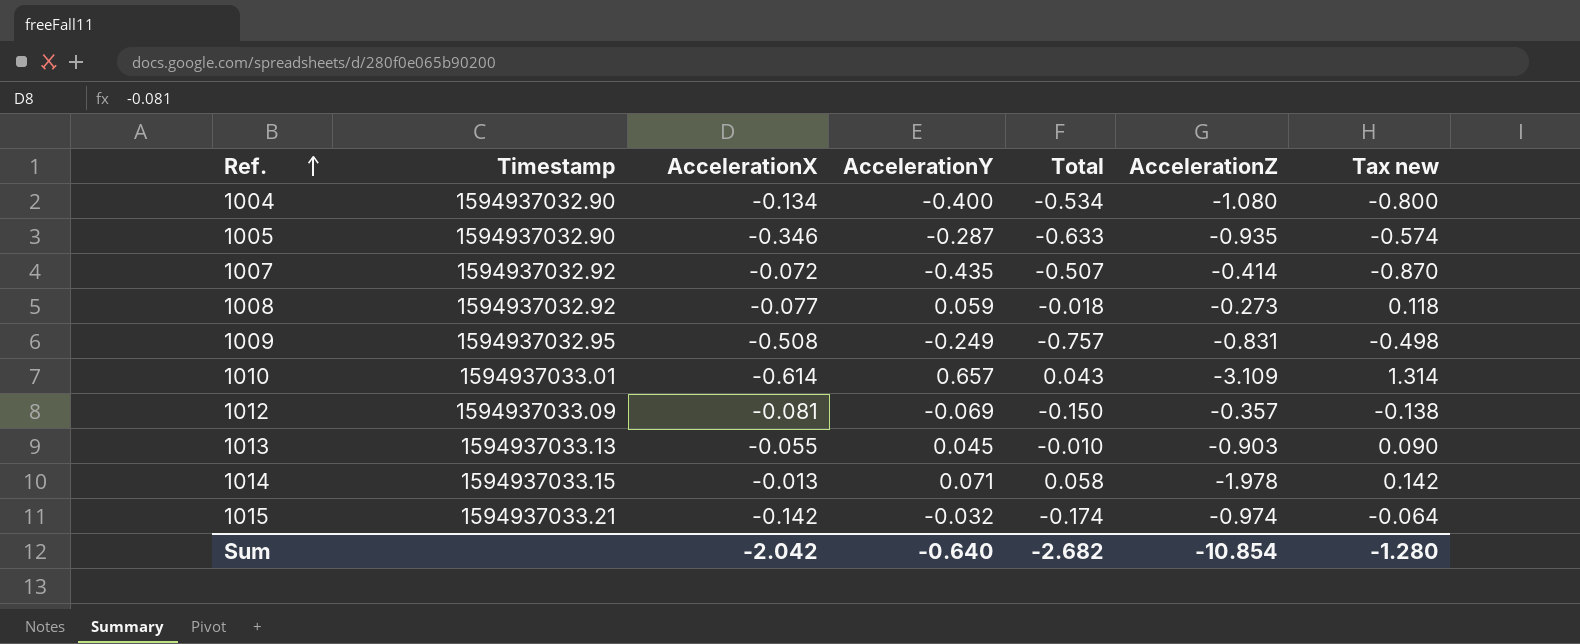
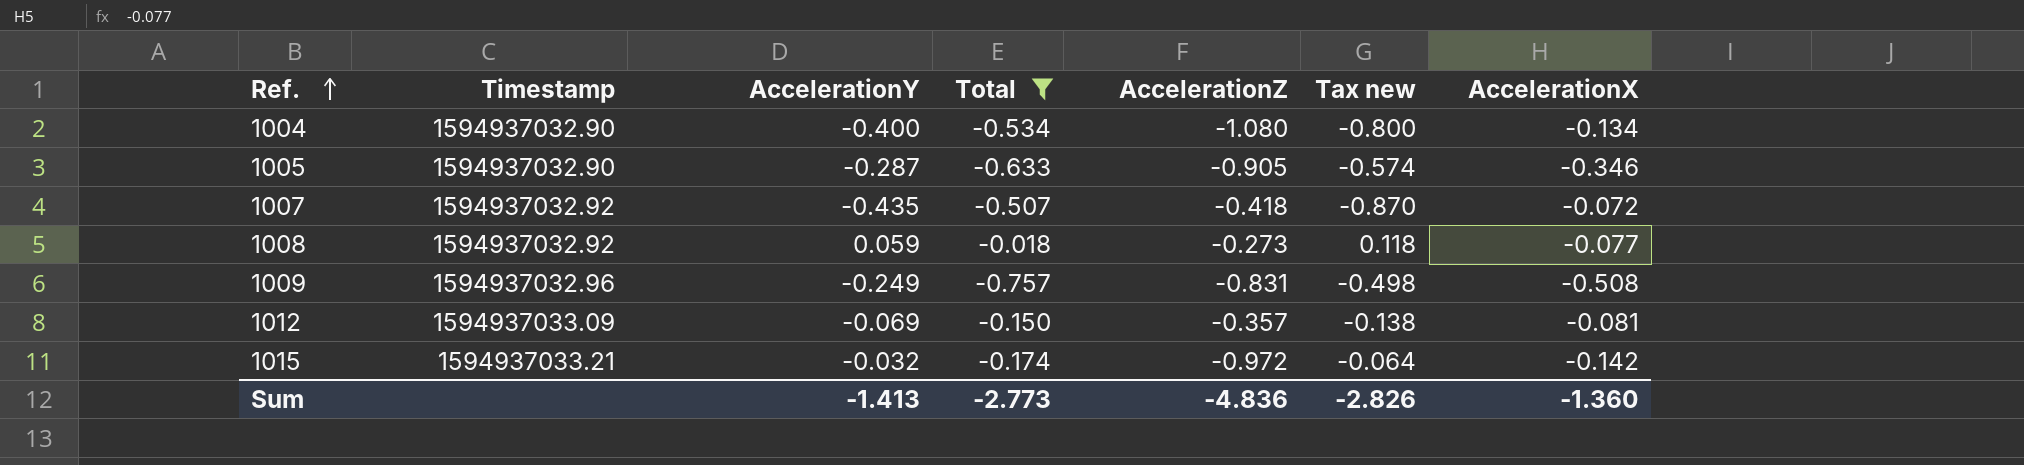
filter: none -> Total <= -0.018
column AccelerationX | position: 3 -> 7
1005 | AccelerationZ: -0.935 -> -0.905
1007 | AccelerationZ: -0.414 -> -0.418
1009 | Timestamp: 1594937032.95 -> 1594937032.96
1015 | AccelerationZ: -0.974 -> -0.972
Sum | AccelerationY: -0.640 -> -1.413
Sum | Total: -2.682 -> -2.773
Sum | AccelerationZ: -10.854 -> -4.836
Sum | Tax new: -1.280 -> -2.826
Sum | AccelerationX: -2.042 -> -1.360

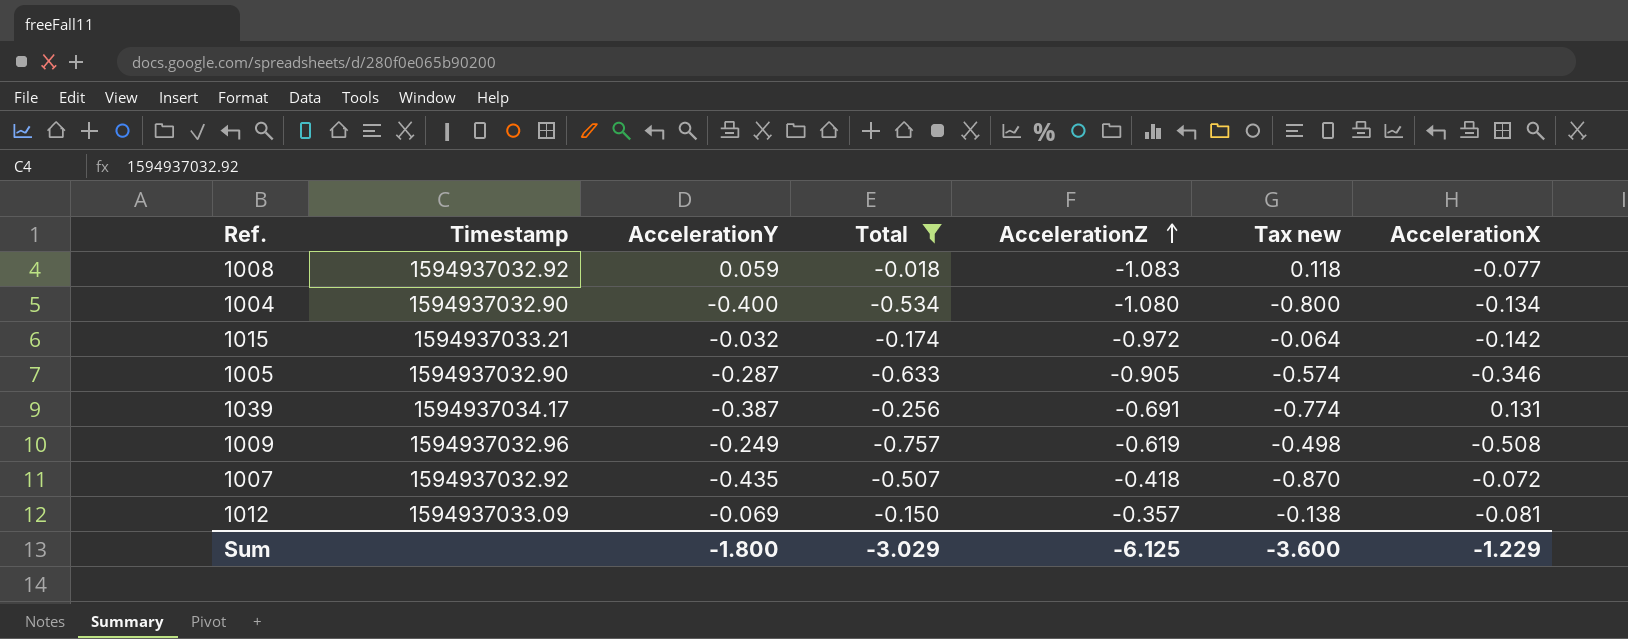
row order: Ref. ascending -> AccelerationZ ascending
1008 | AccelerationZ: -0.273 -> -1.083
row 1039: none -> 1594937034.17 | -0.387 | -0.256 | -0.691 | -0.774 | 0.131
1009 | AccelerationZ: -0.831 -> -0.619
Sum | AccelerationY: -1.413 -> -1.800
Sum | Total: -2.773 -> -3.029
Sum | AccelerationZ: -4.836 -> -6.125
Sum | Tax new: -2.826 -> -3.600
Sum | AccelerationX: -1.360 -> -1.229

